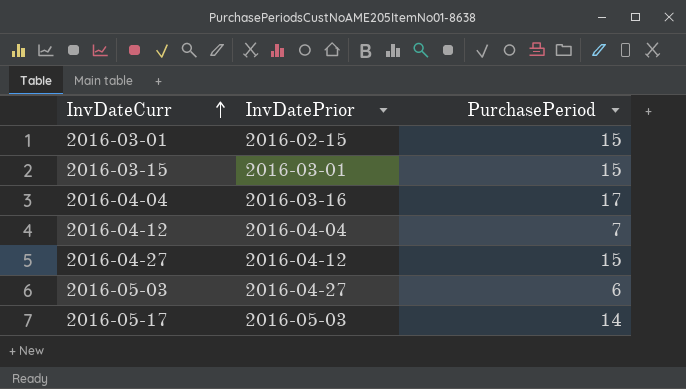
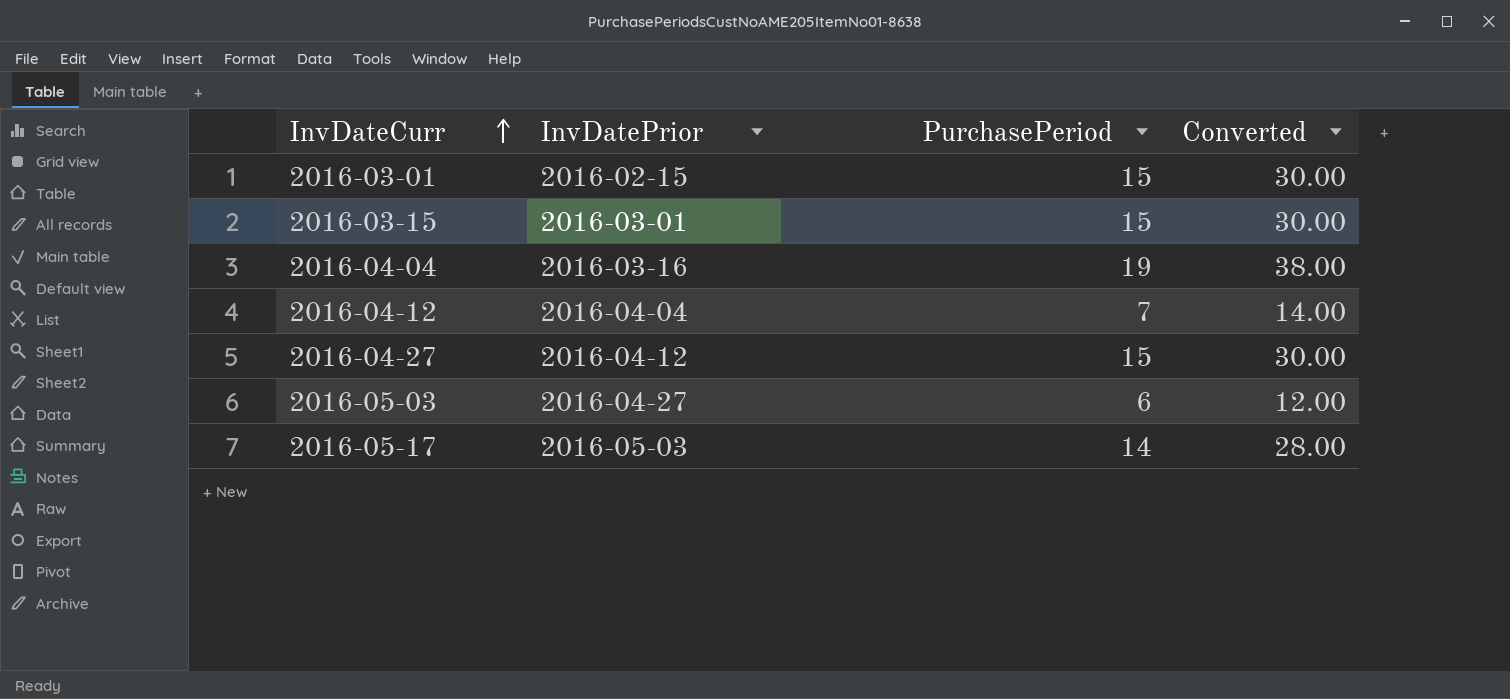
column Converted | formula: none -> [PurchasePeriod] * 2
2016-04-04 | PurchasePeriod: 17 -> 19

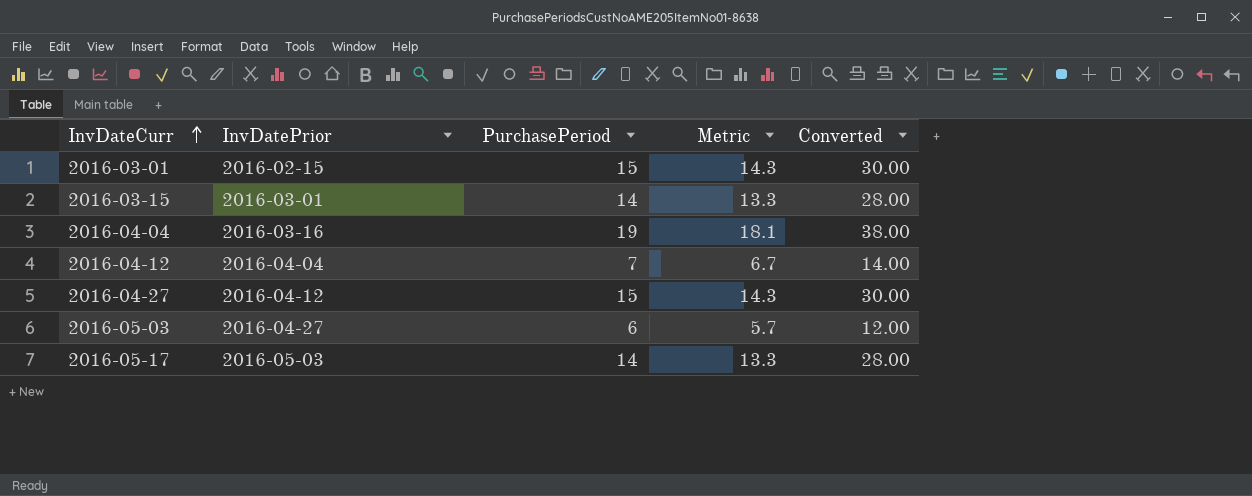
column Metric | formula: none -> [PurchasePeriod] * 0.95
2016-03-15 | PurchasePeriod: 15 -> 14
2016-03-15 | Converted: 30.00 -> 28.00

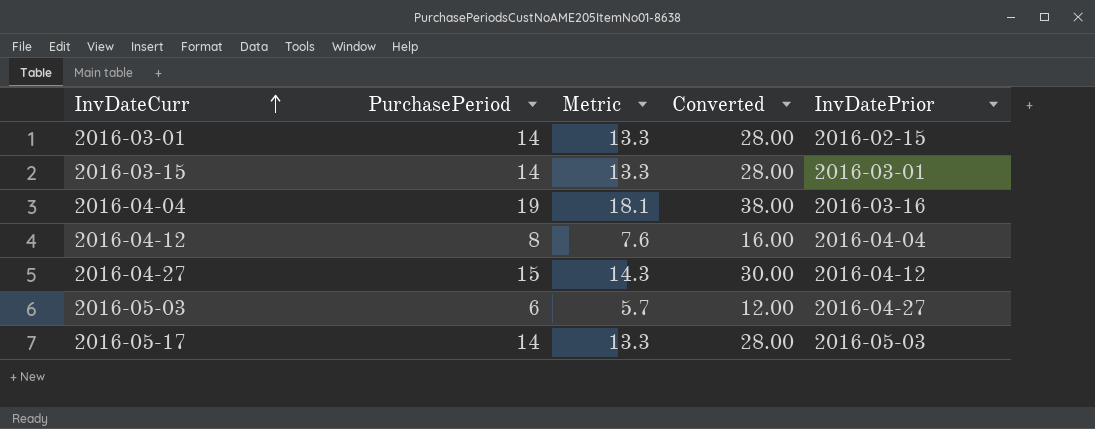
column InvDatePrior | position: 2 -> 5
2016-03-01 | PurchasePeriod: 15 -> 14
2016-03-01 | Metric: 14.3 -> 13.3
2016-03-01 | Converted: 30.00 -> 28.00
2016-04-12 | PurchasePeriod: 7 -> 8
2016-04-12 | Metric: 6.7 -> 7.6
2016-04-12 | Converted: 14.00 -> 16.00

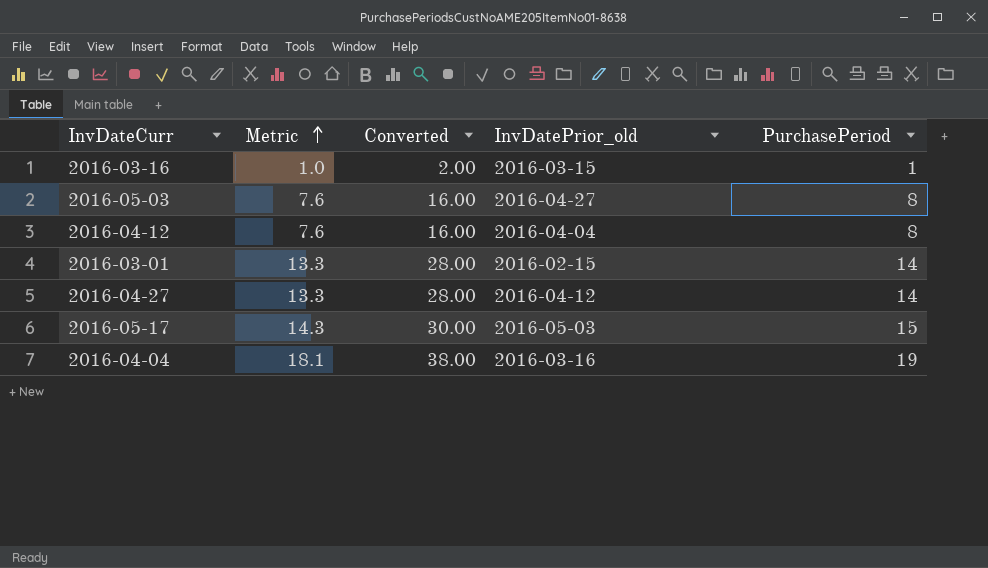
row order: InvDateCurr ascending -> Metric ascending
column name: InvDatePrior -> InvDatePrior_old
column PurchasePeriod | position: 2 -> 5
row 2016-03-15: 14 | 13.3 | 28.00 | 2016-03-01 -> none
row 2016-03-16: none -> 1.0 | 2.00 | 2016-03-15 | 1
2016-05-03 | Metric: 5.7 -> 7.6
2016-05-03 | Converted: 12.00 -> 16.00
2016-05-03 | PurchasePeriod: 6 -> 8
2016-04-27 | Metric: 14.3 -> 13.3
2016-04-27 | Converted: 30.00 -> 28.00
2016-04-27 | PurchasePeriod: 15 -> 14
2016-05-17 | Metric: 13.3 -> 14.3
2016-05-17 | Converted: 28.00 -> 30.00
2016-05-17 | PurchasePeriod: 14 -> 15

